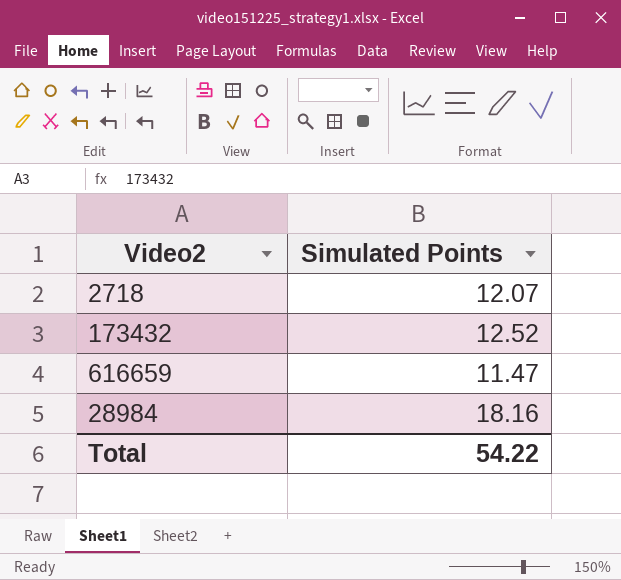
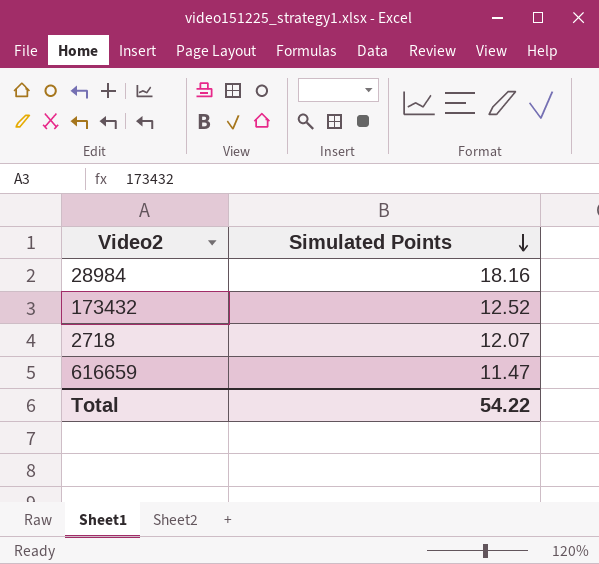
row order: none -> Simulated Points descending

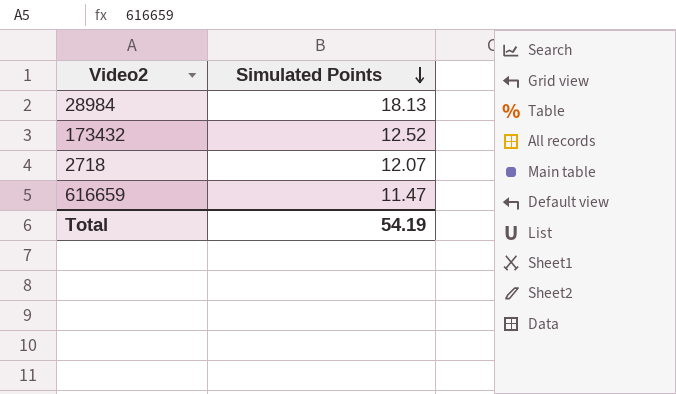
28984 | Simulated Points: 18.16 -> 18.13
Total | Simulated Points: 54.22 -> 54.19

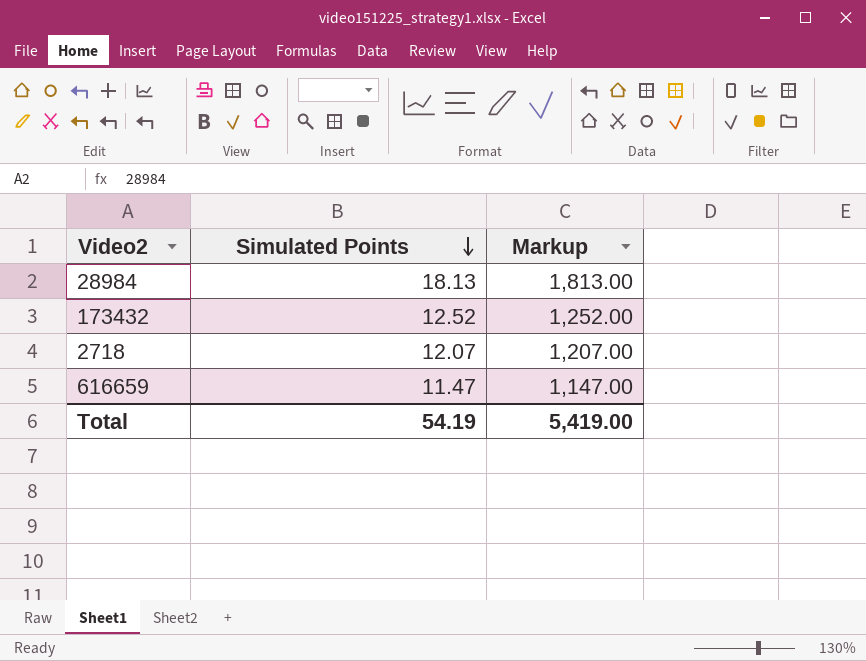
column Markup | formula: none -> [Simulated Points] * 100

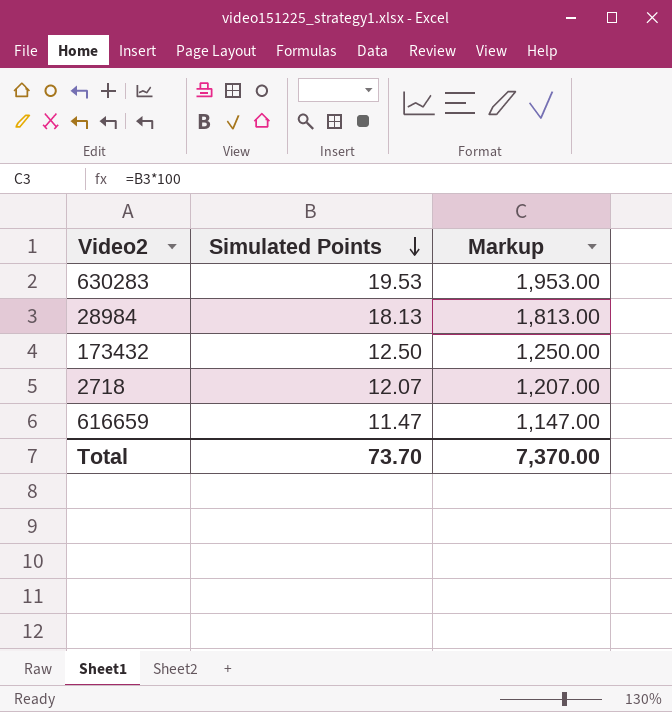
row 630283: none -> 19.53 | 1,953.00
173432 | Simulated Points: 12.52 -> 12.50
173432 | Markup: 1,252.00 -> 1,250.00
Total | Simulated Points: 54.19 -> 73.70
Total | Markup: 5,419.00 -> 7,370.00

